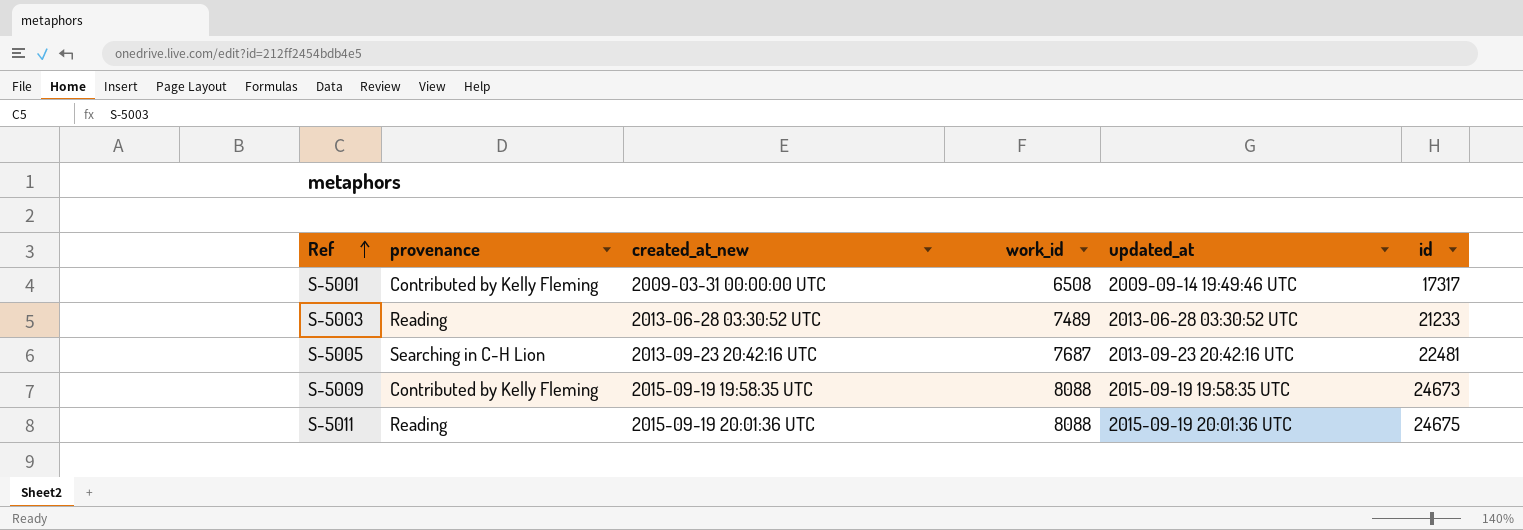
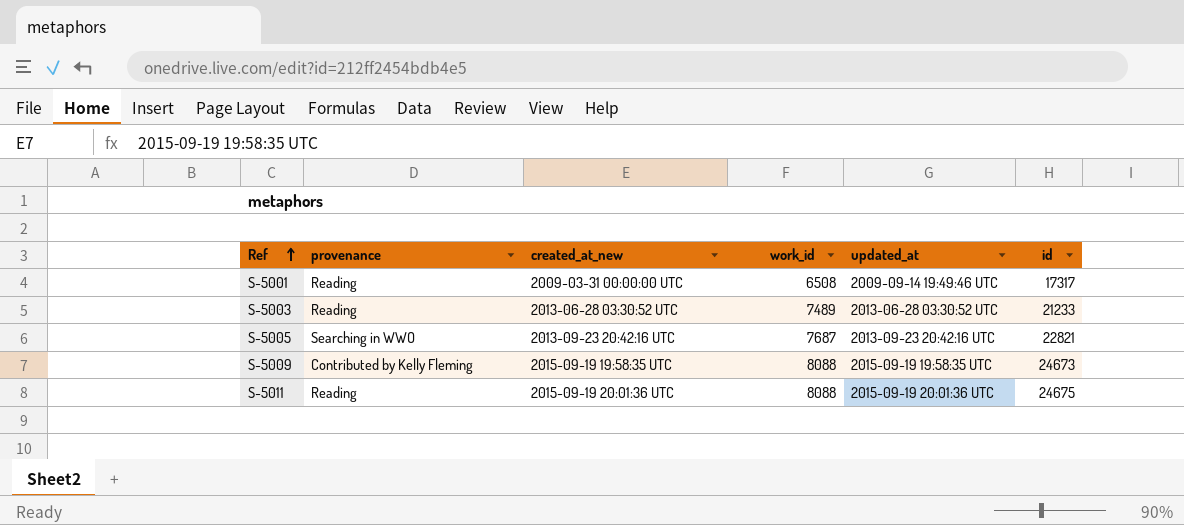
S-5001 | provenance: Contributed by Kelly Fleming -> Reading
S-5005 | provenance: Searching in C-H Lion -> Searching in WWO
S-5005 | id: 22481 -> 22821

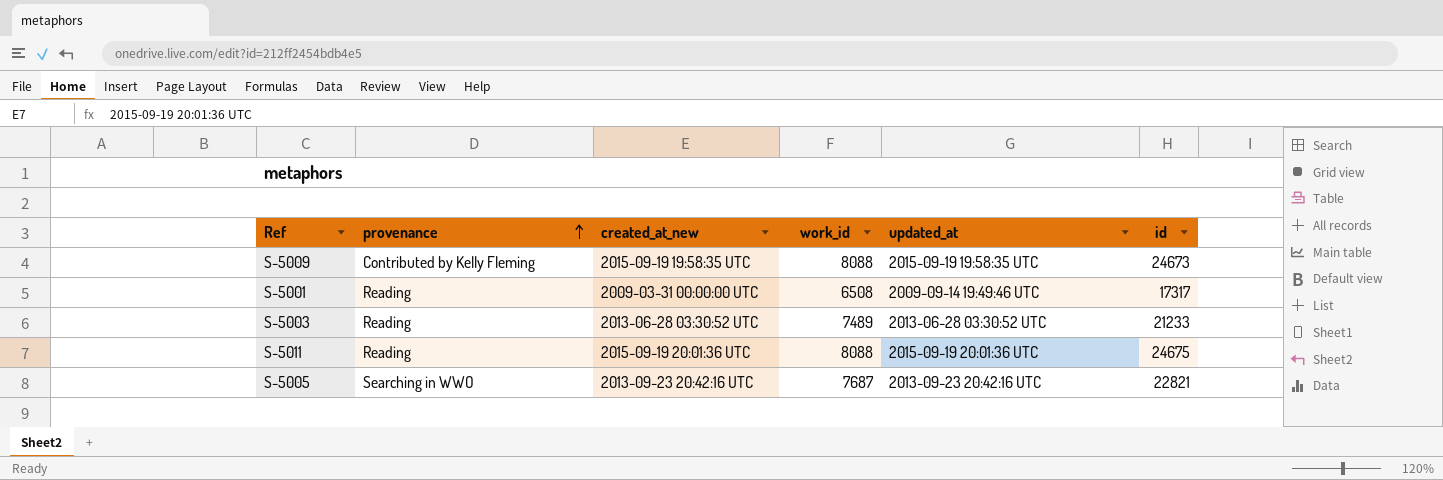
row order: Ref ascending -> provenance ascending

